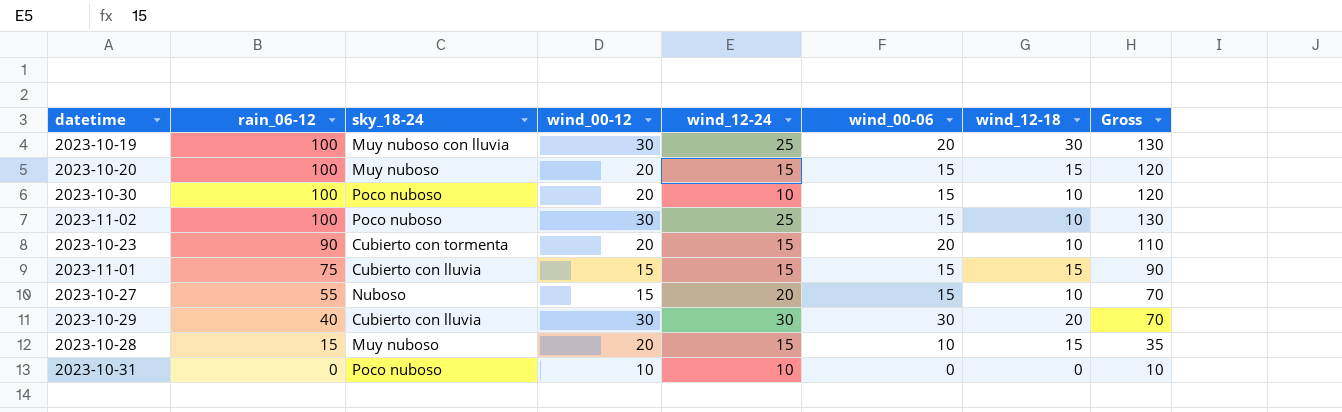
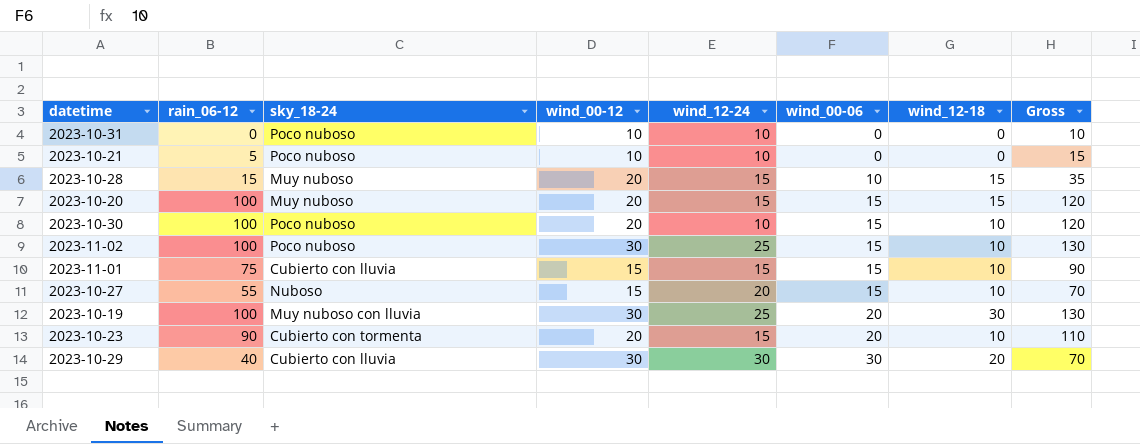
row order: rain_06-12 descending -> wind_00-06 ascending
row 2023-10-21: none -> 5 | Poco nuboso | 10 | 10 | 0 | 0 | 15
2023-11-01 | wind_12-18: 15 -> 10

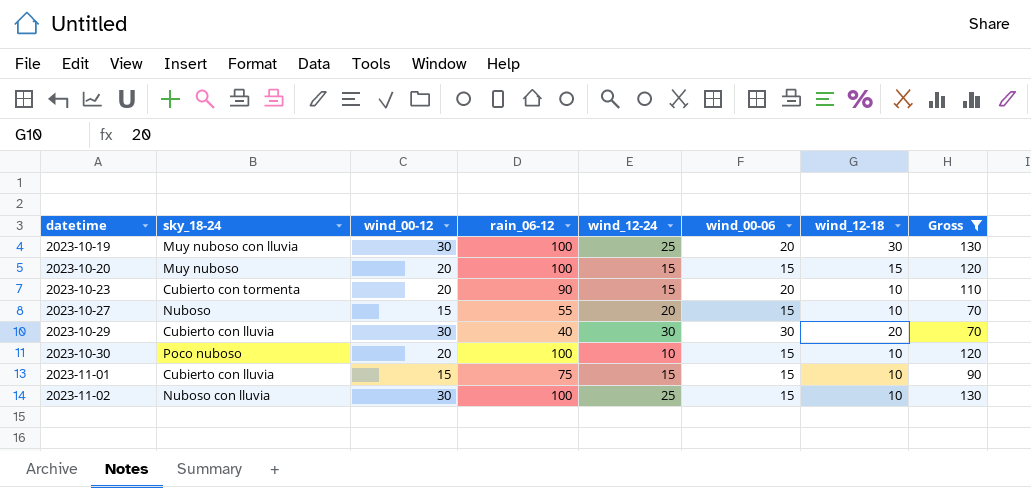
filter: none -> Gross >= 70
row order: wind_00-06 ascending -> datetime ascending
column rain_06-12 | position: 2 -> 4
2023-11-02 | sky_18-24: Poco nuboso -> Nuboso con lluvia

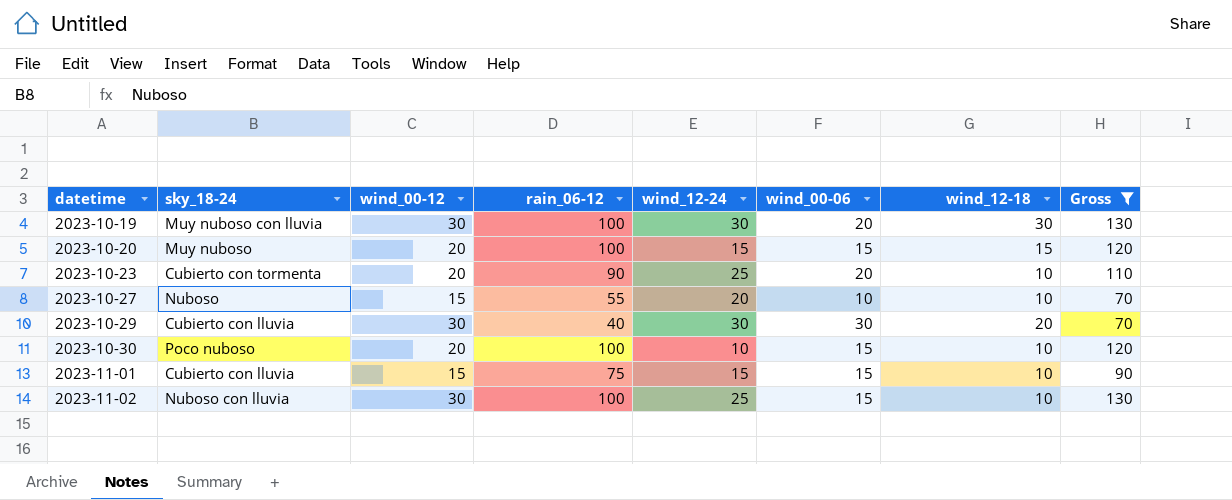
2023-10-19 | wind_12-24: 25 -> 30
2023-10-23 | wind_12-24: 15 -> 25
2023-10-27 | wind_00-06: 15 -> 10

